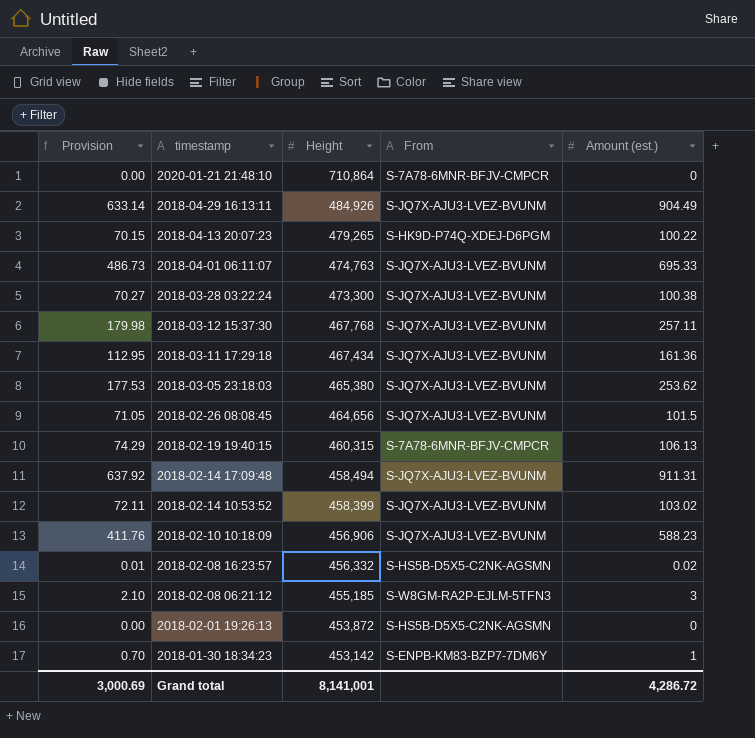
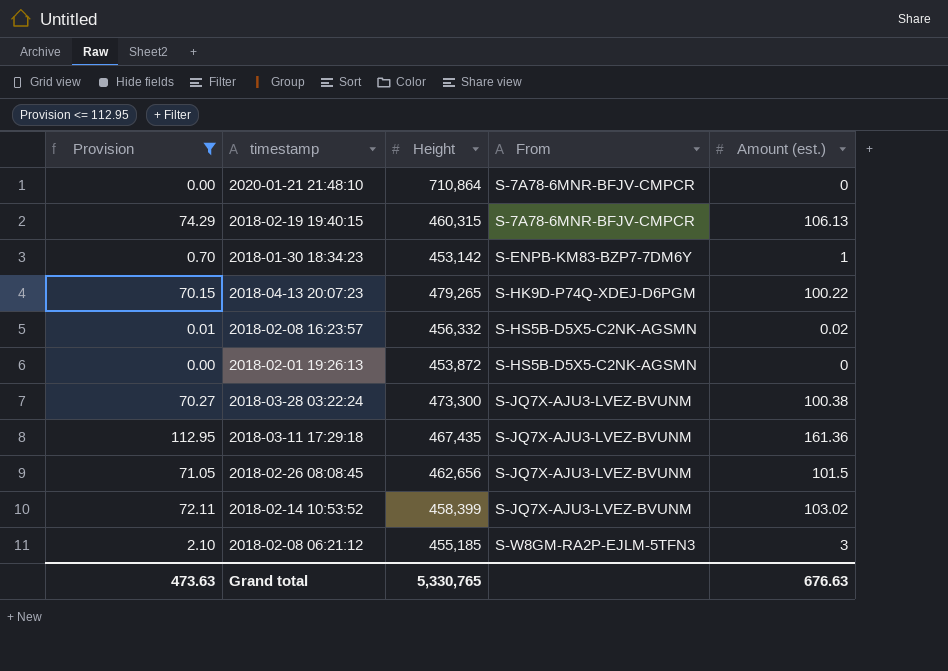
filter: none -> Provision <= 112.95
row order: timestamp descending -> From ascending
2018-03-11 17:29:18 | Height: 467,434 -> 467,435
2018-02-26 08:08:45 | Height: 464,656 -> 462,656
Grand total | Provision: 3,000.69 -> 473.63
Grand total | Height: 8,141,001 -> 5,330,765
Grand total | Amount (est.): 4,286.72 -> 676.63

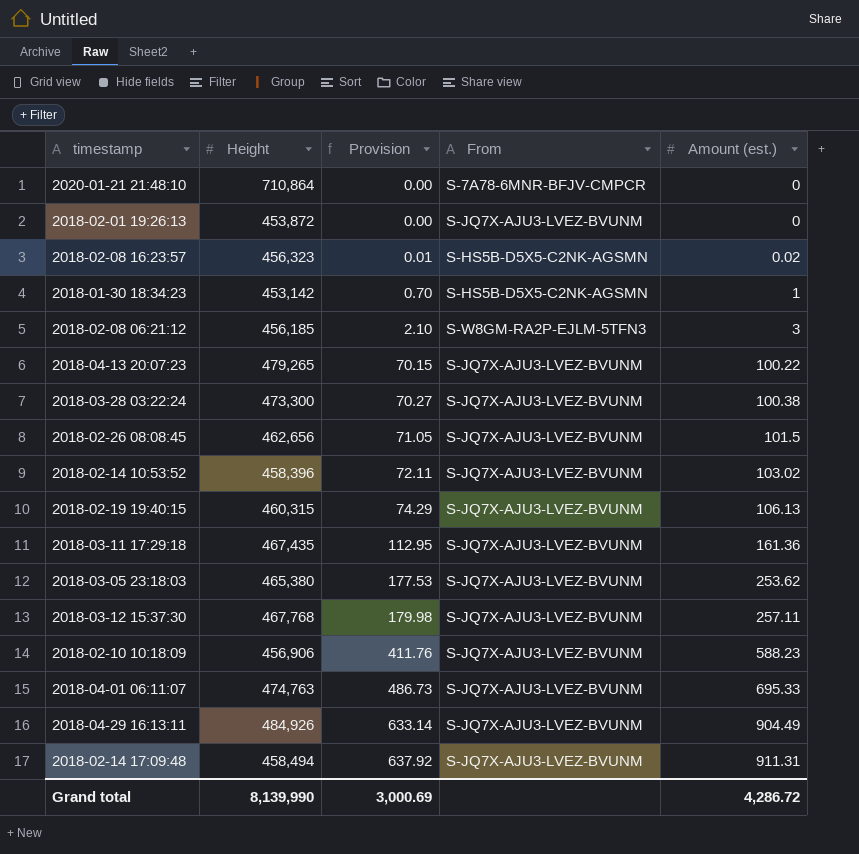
filter: Provision <= 112.95 -> none
row order: From ascending -> Provision ascending
column Provision | position: 1 -> 3
2018-02-01 19:26:13 | From: S-HS5B-D5X5-C2NK-AGSMN -> S-JQ7X-AJU3-LVEZ-BVUNM
2018-02-08 16:23:57 | Height: 456,332 -> 456,323
2018-01-30 18:34:23 | From: S-ENPB-KM83-BZP7-7DM6Y -> S-HS5B-D5X5-C2NK-AGSMN
2018-02-08 06:21:12 | Height: 455,185 -> 456,185
2018-04-13 20:07:23 | From: S-HK9D-P74Q-XDEJ-D6PGM -> S-JQ7X-AJU3-LVEZ-BVUNM
2018-02-14 10:53:52 | Height: 458,399 -> 458,396
2018-02-19 19:40:15 | From: S-7A78-6MNR-BFJV-CMPCR -> S-JQ7X-AJU3-LVEZ-BVUNM
Grand total | Height: 5,330,765 -> 8,139,990
Grand total | Provision: 473.63 -> 3,000.69
Grand total | Amount (est.): 676.63 -> 4,286.72

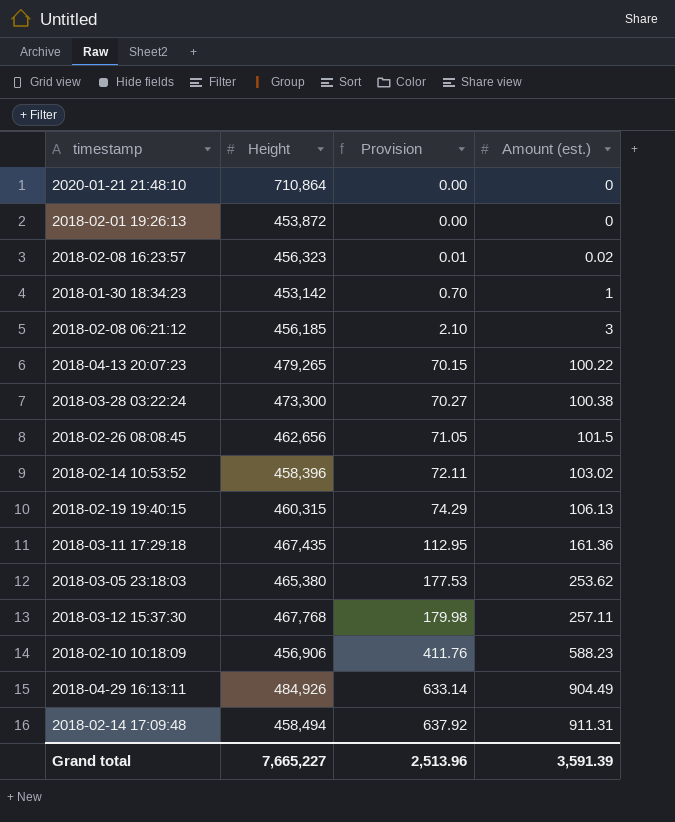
column From | position: 4 -> none
row 2018-04-01 06:11:07: 474,763 | 486.73 | S-JQ7X-AJU3-LVEZ-BVUNM | 695.33 -> none
Grand total | Height: 8,139,990 -> 7,665,227
Grand total | Provision: 3,000.69 -> 2,513.96
Grand total | Amount (est.): 4,286.72 -> 3,591.39

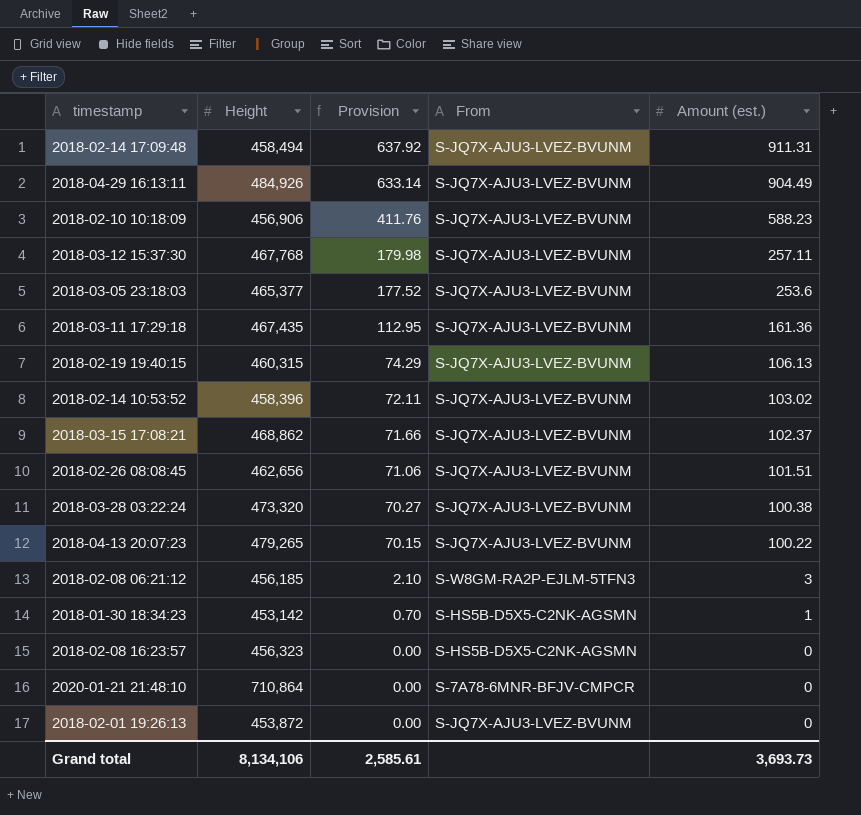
row order: Provision ascending -> Provision descending
column From | position: none -> 4
2018-03-05 23:18:03 | Height: 465,380 -> 465,377
2018-03-05 23:18:03 | Provision: 177.53 -> 177.52
2018-03-05 23:18:03 | Amount (est.): 253.62 -> 253.6
row 2018-03-15 17:08:21: none -> 468,862 | 71.66 | S-JQ7X-AJU3-LVEZ-BVUNM | 102.37
2018-02-26 08:08:45 | Provision: 71.05 -> 71.06
2018-02-26 08:08:45 | Amount (est.): 101.5 -> 101.51
2018-03-28 03:22:24 | Height: 473,300 -> 473,320
2018-02-08 16:23:57 | Provision: 0.01 -> 0.00
2018-02-08 16:23:57 | Amount (est.): 0.02 -> 0
Grand total | Height: 7,665,227 -> 8,134,106
Grand total | Provision: 2,513.96 -> 2,585.61
Grand total | Amount (est.): 3,591.39 -> 3,693.73

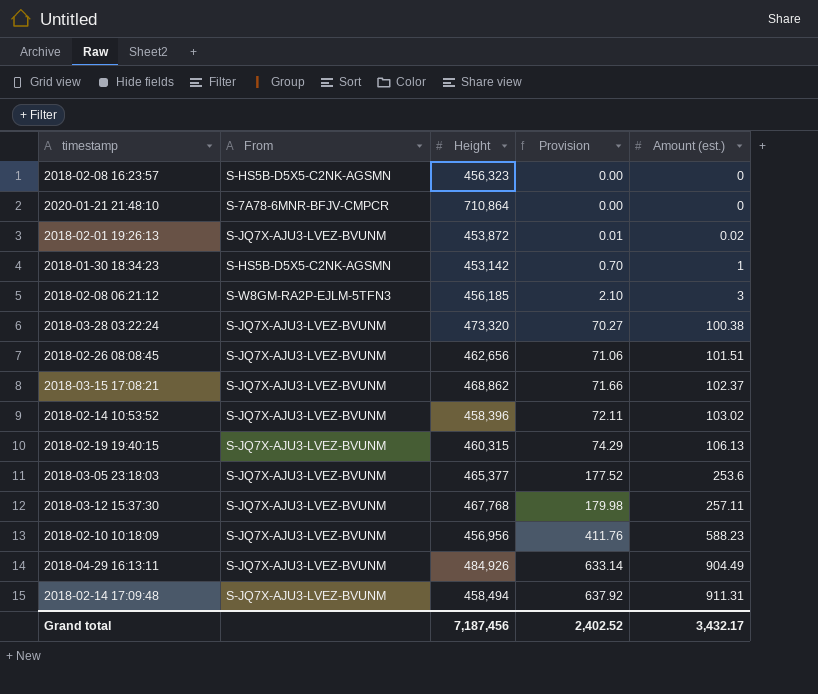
row order: Provision descending -> Provision ascending
column From | position: 4 -> 2
row 2018-03-11 17:29:18: 467,435 | 112.95 | S-JQ7X-AJU3-LVEZ-BVUNM | 161.36 -> none
row 2018-04-13 20:07:23: 479,265 | 70.15 | S-JQ7X-AJU3-LVEZ-BVUNM | 100.22 -> none
2018-02-01 19:26:13 | Provision: 0.00 -> 0.01
2018-02-01 19:26:13 | Amount (est.): 0 -> 0.02
2018-02-10 10:18:09 | Height: 456,906 -> 456,956
Grand total | Height: 8,134,106 -> 7,187,456
Grand total | Provision: 2,585.61 -> 2,402.52
Grand total | Amount (est.): 3,693.73 -> 3,432.17

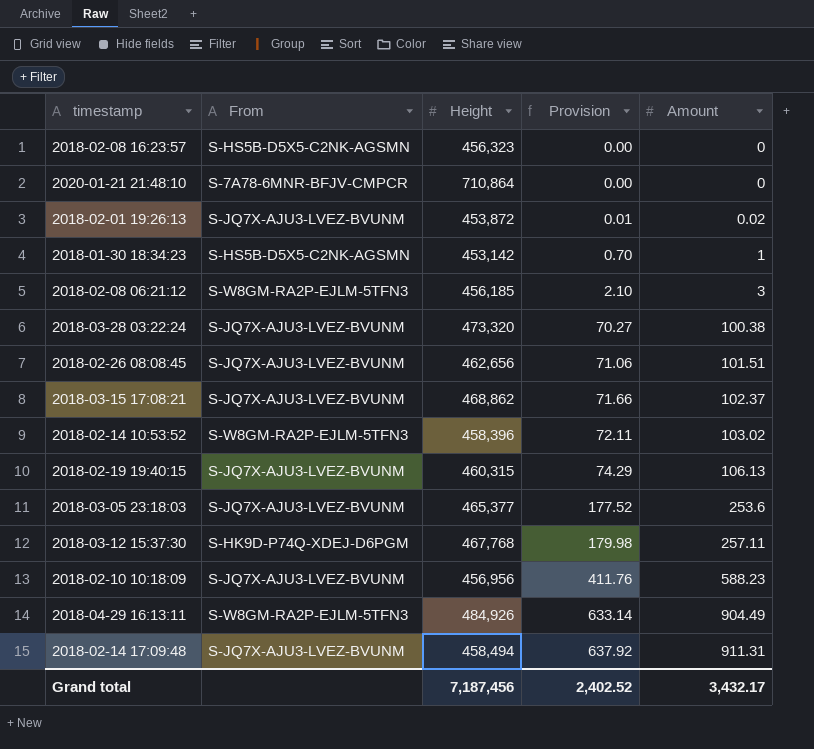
column name: Amount (est.) -> Amount
2018-02-14 10:53:52 | From: S-JQ7X-AJU3-LVEZ-BVUNM -> S-W8GM-RA2P-EJLM-5TFN3
2018-03-12 15:37:30 | From: S-JQ7X-AJU3-LVEZ-BVUNM -> S-HK9D-P74Q-XDEJ-D6PGM
2018-04-29 16:13:11 | From: S-JQ7X-AJU3-LVEZ-BVUNM -> S-W8GM-RA2P-EJLM-5TFN3

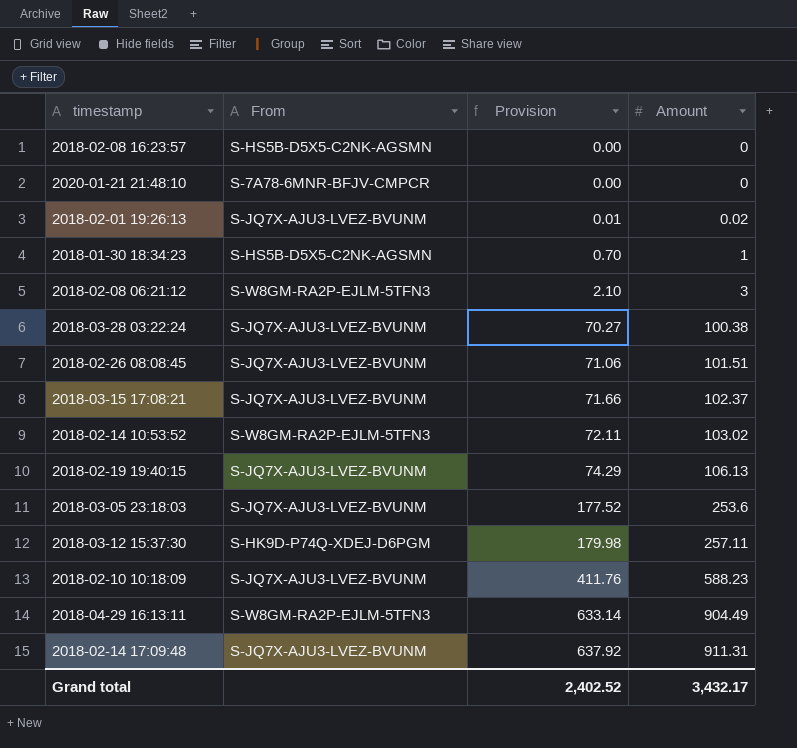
column Height | position: 3 -> none

